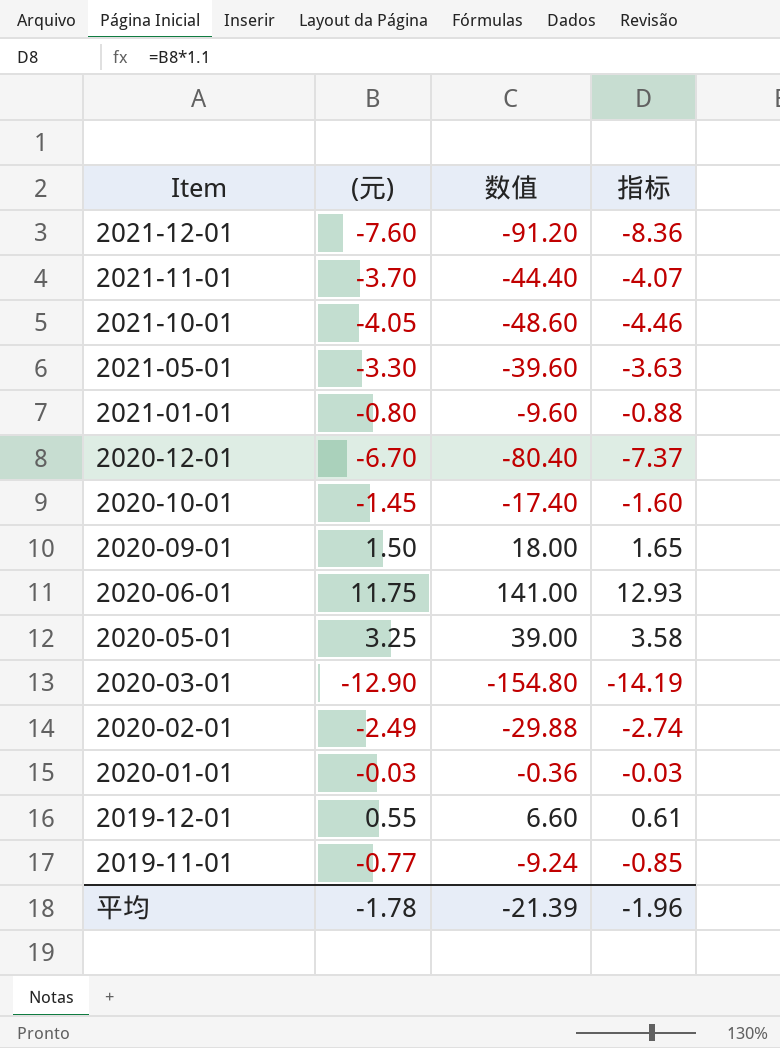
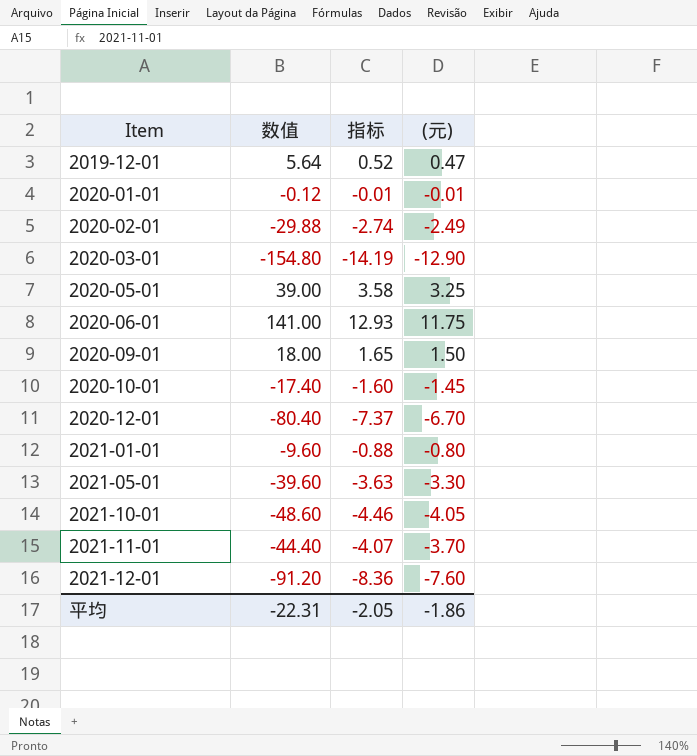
row order: Item descending -> Item ascending
column (元) | position: 2 -> 4
row 2019-11-01: -0.77 | -9.24 | -0.85 -> none
2019-12-01 | 数值: 6.60 -> 5.64
2019-12-01 | 指标: 0.61 -> 0.52
2019-12-01 | (元): 0.55 -> 0.47
2020-01-01 | 数值: -0.36 -> -0.12
2020-01-01 | 指标: -0.03 -> -0.01
2020-01-01 | (元): -0.03 -> -0.01
平均 | 数值: -21.39 -> -22.31
平均 | 指标: -1.96 -> -2.05
平均 | (元): -1.78 -> -1.86

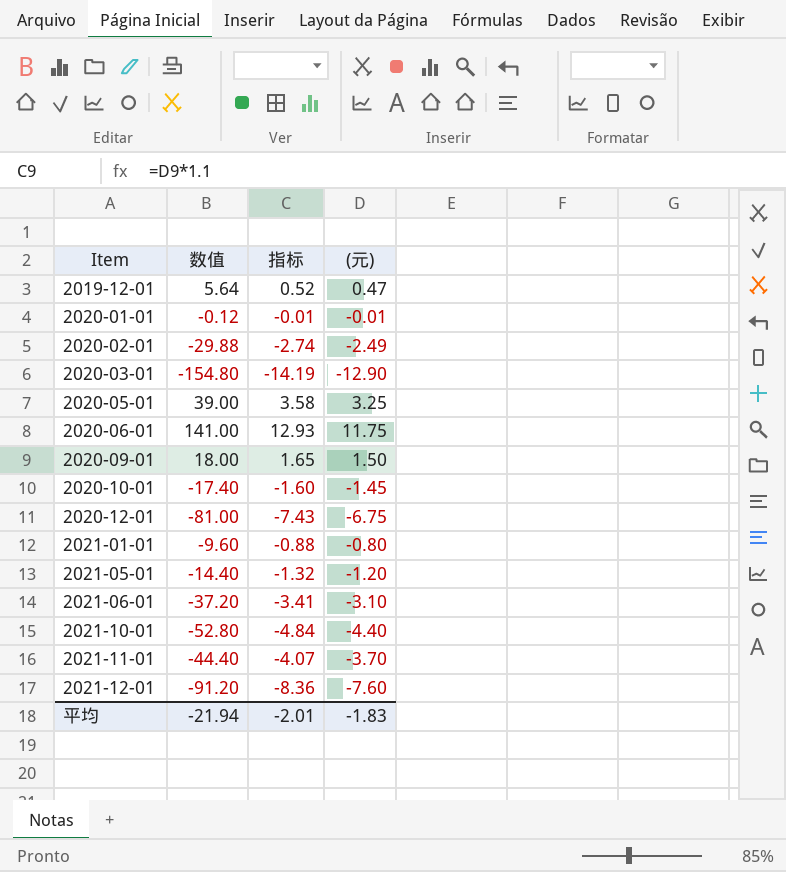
2020-12-01 | 数值: -80.40 -> -81.00
2020-12-01 | 指标: -7.37 -> -7.43
2020-12-01 | (元): -6.70 -> -6.75
2021-05-01 | 数值: -39.60 -> -14.40
2021-05-01 | 指标: -3.63 -> -1.32
2021-05-01 | (元): -3.30 -> -1.20
row 2021-06-01: none -> -37.20 | -3.41 | -3.10
2021-10-01 | 数值: -48.60 -> -52.80
2021-10-01 | 指标: -4.46 -> -4.84
2021-10-01 | (元): -4.05 -> -4.40
平均 | 数值: -22.31 -> -21.94
平均 | 指标: -2.05 -> -2.01
平均 | (元): -1.86 -> -1.83

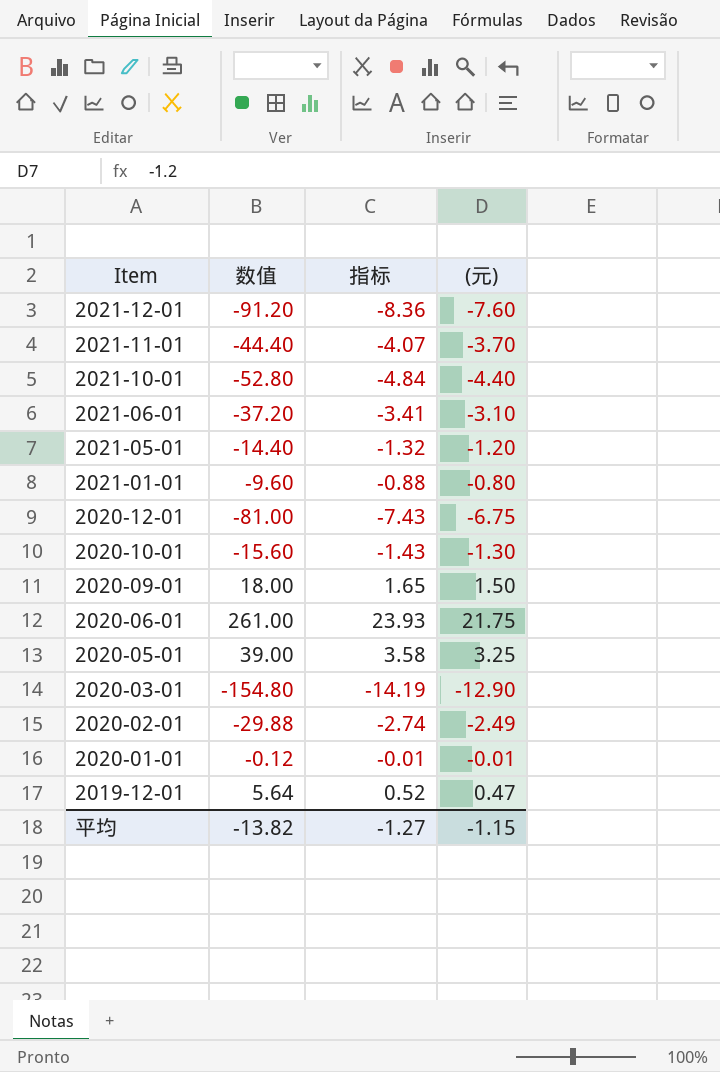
row order: Item ascending -> Item descending
2020-10-01 | 数值: -17.40 -> -15.60
2020-10-01 | 指标: -1.60 -> -1.43
2020-10-01 | (元): -1.45 -> -1.30
2020-06-01 | 数值: 141.00 -> 261.00
2020-06-01 | 指标: 12.93 -> 23.93
2020-06-01 | (元): 11.75 -> 21.75
平均 | 数值: -21.94 -> -13.82
平均 | 指标: -2.01 -> -1.27
平均 | (元): -1.83 -> -1.15

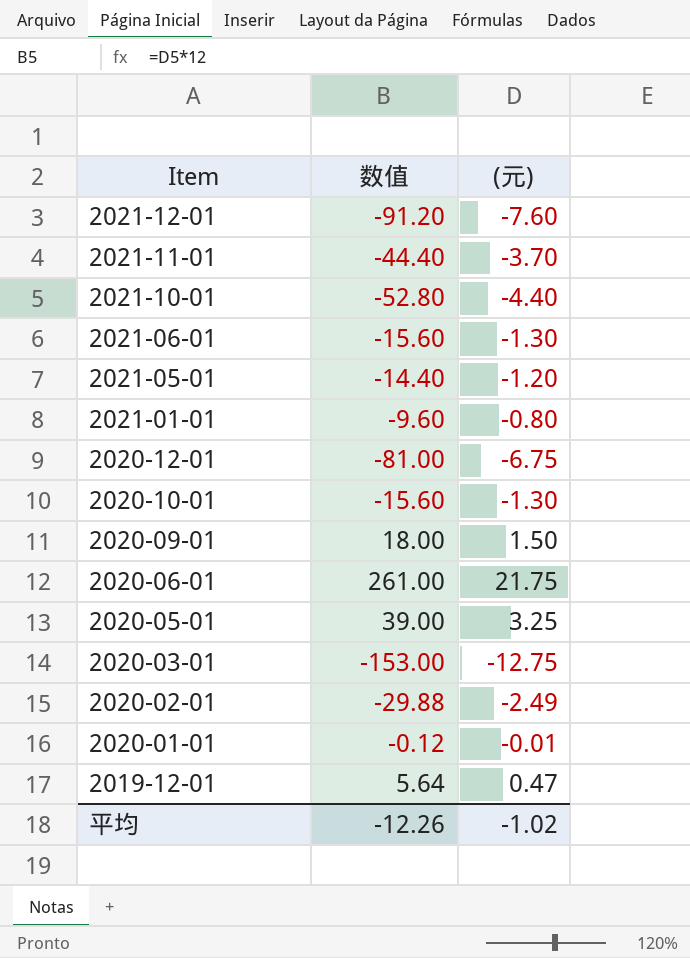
column 指标 | formula: [(元)] * 1.1 -> none
2021-06-01 | 数值: -37.20 -> -15.60
2021-06-01 | (元): -3.10 -> -1.30
2020-03-01 | 数值: -154.80 -> -153.00
2020-03-01 | (元): -12.90 -> -12.75
平均 | 数值: -13.82 -> -12.26
平均 | (元): -1.15 -> -1.02

